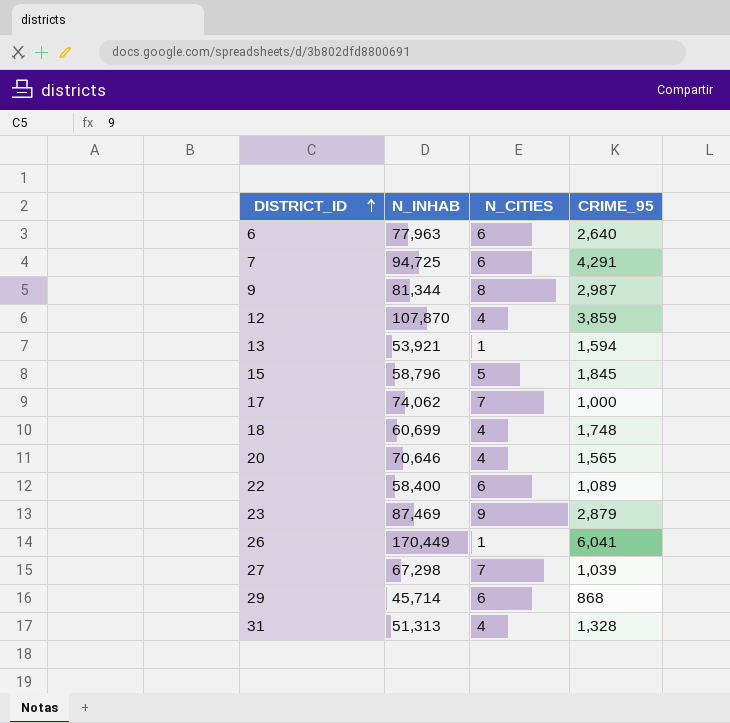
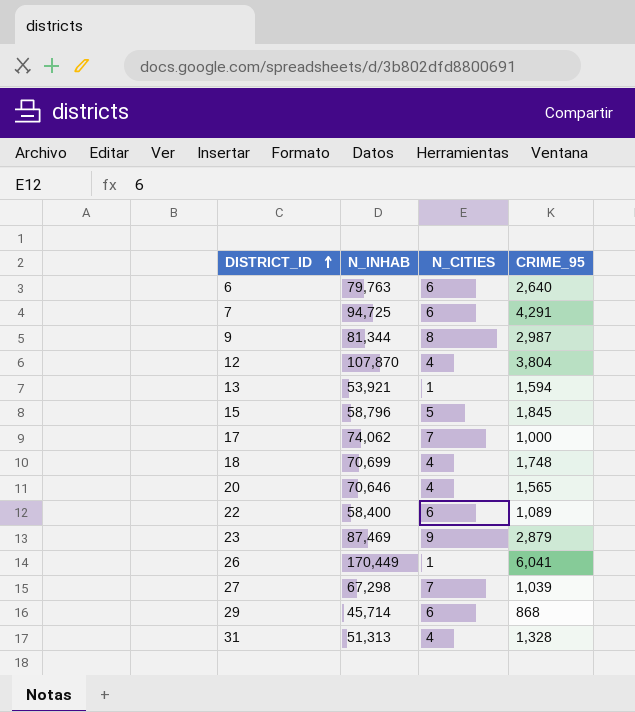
6 | N_INHAB: 77,963 -> 79,763
12 | CRIME_95: 3,859 -> 3,804
18 | N_INHAB: 60,699 -> 70,699

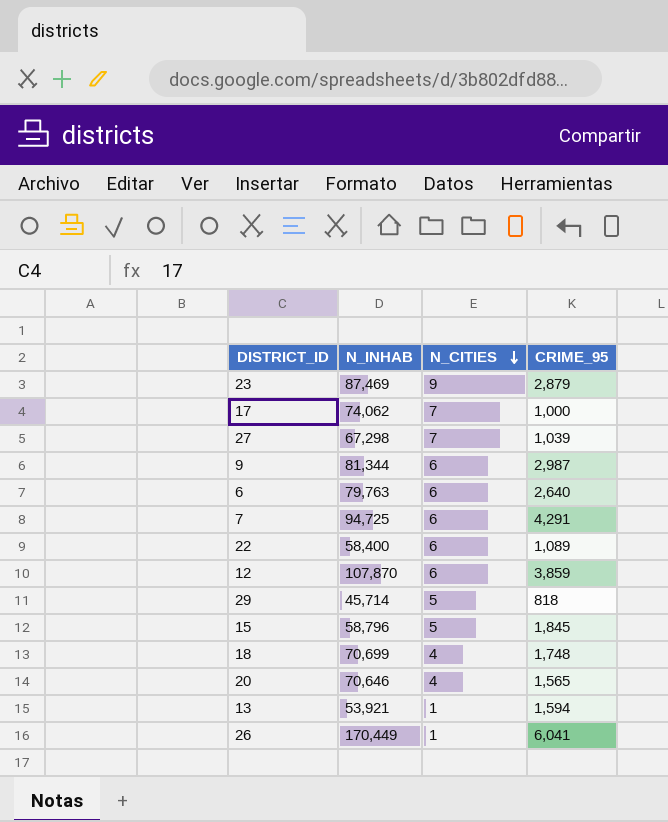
row order: DISTRICT_ID ascending -> N_CITIES descending
row 31: 51,313 | 4 | 1,328 -> none
9 | N_CITIES: 8 -> 6
12 | N_CITIES: 4 -> 6
12 | CRIME_95: 3,804 -> 3,859
29 | N_CITIES: 6 -> 5
29 | CRIME_95: 868 -> 818

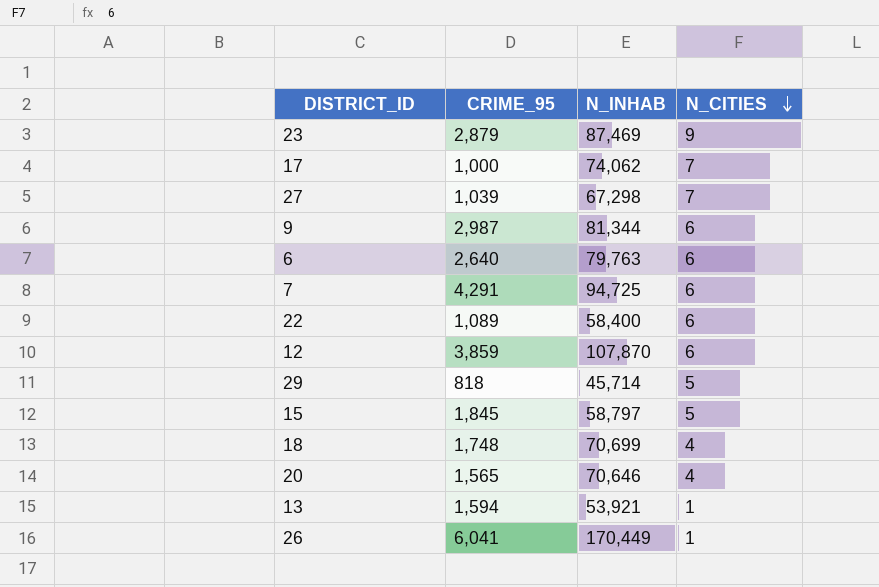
column CRIME_95 | position: 4 -> 2
15 | N_INHAB: 58,796 -> 58,797

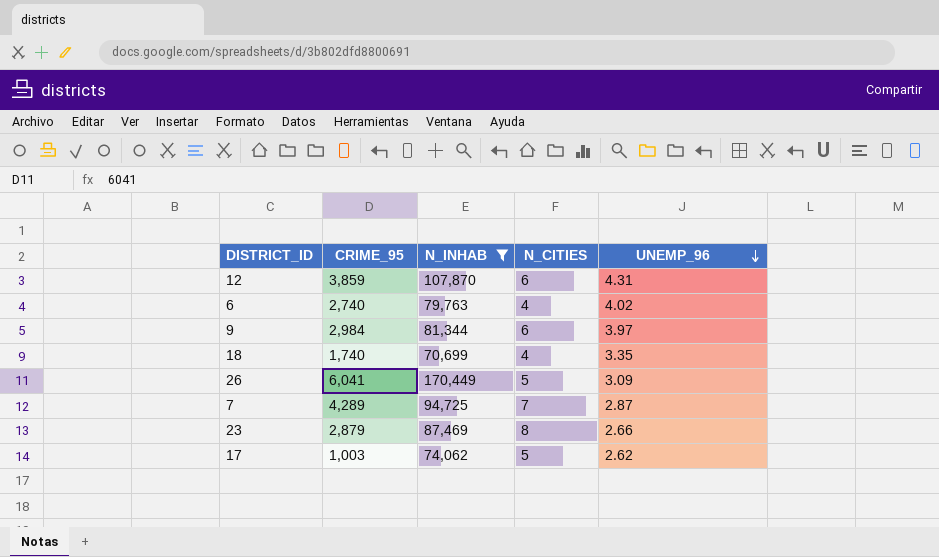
filter: none -> N_INHAB >= 70,699
row order: N_CITIES descending -> UNEMP_96 descending
column UNEMP_96 | position: none -> 5
6 | CRIME_95: 2,640 -> 2,740
6 | N_CITIES: 6 -> 4
9 | CRIME_95: 2,987 -> 2,984
18 | CRIME_95: 1,748 -> 1,740
26 | N_CITIES: 1 -> 5
7 | CRIME_95: 4,291 -> 4,289
7 | N_CITIES: 6 -> 7
23 | N_CITIES: 9 -> 8
17 | CRIME_95: 1,000 -> 1,003
17 | N_CITIES: 7 -> 5

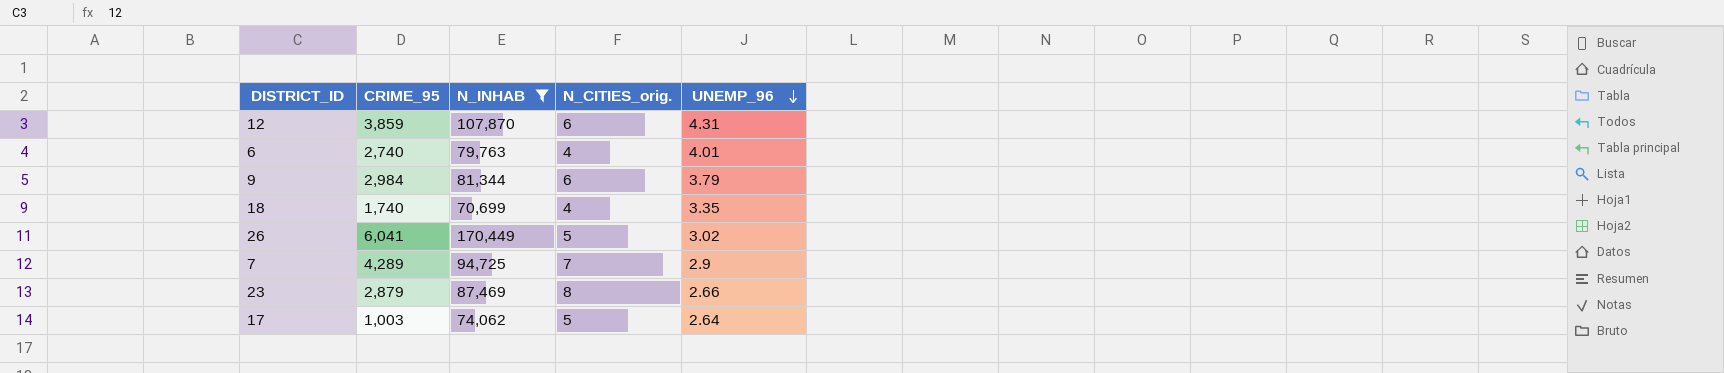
column name: N_CITIES -> N_CITIES_orig.
6 | UNEMP_96: 4.02 -> 4.01
9 | UNEMP_96: 3.97 -> 3.79
26 | UNEMP_96: 3.09 -> 3.02
7 | UNEMP_96: 2.87 -> 2.9
17 | UNEMP_96: 2.62 -> 2.64

